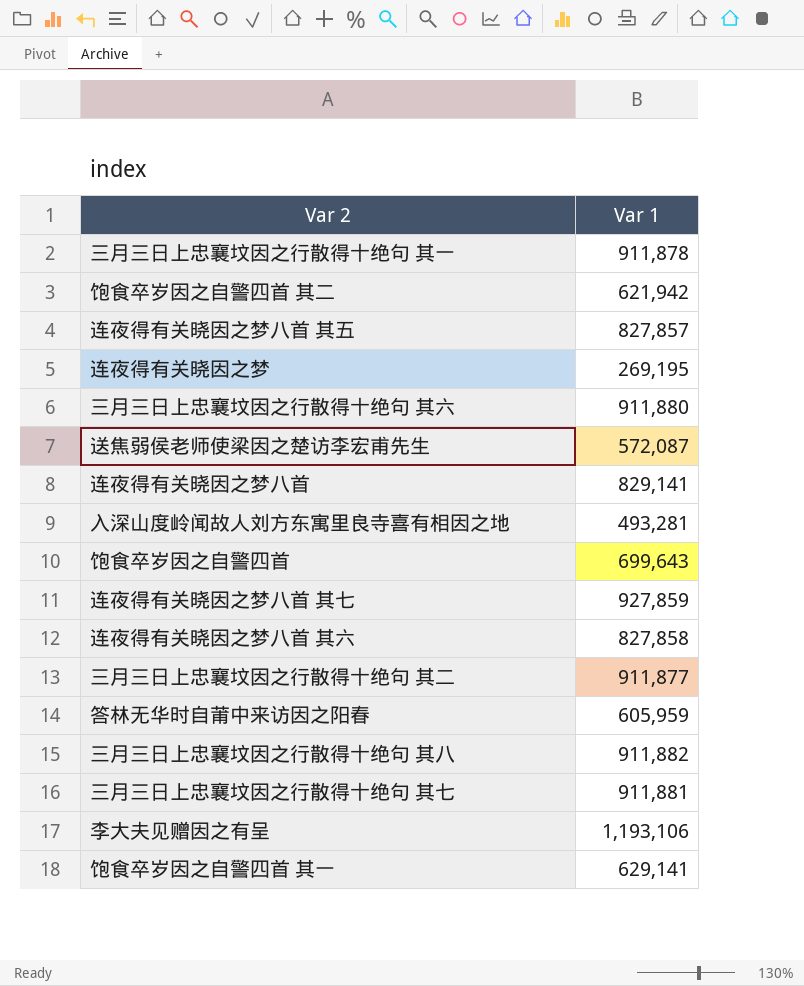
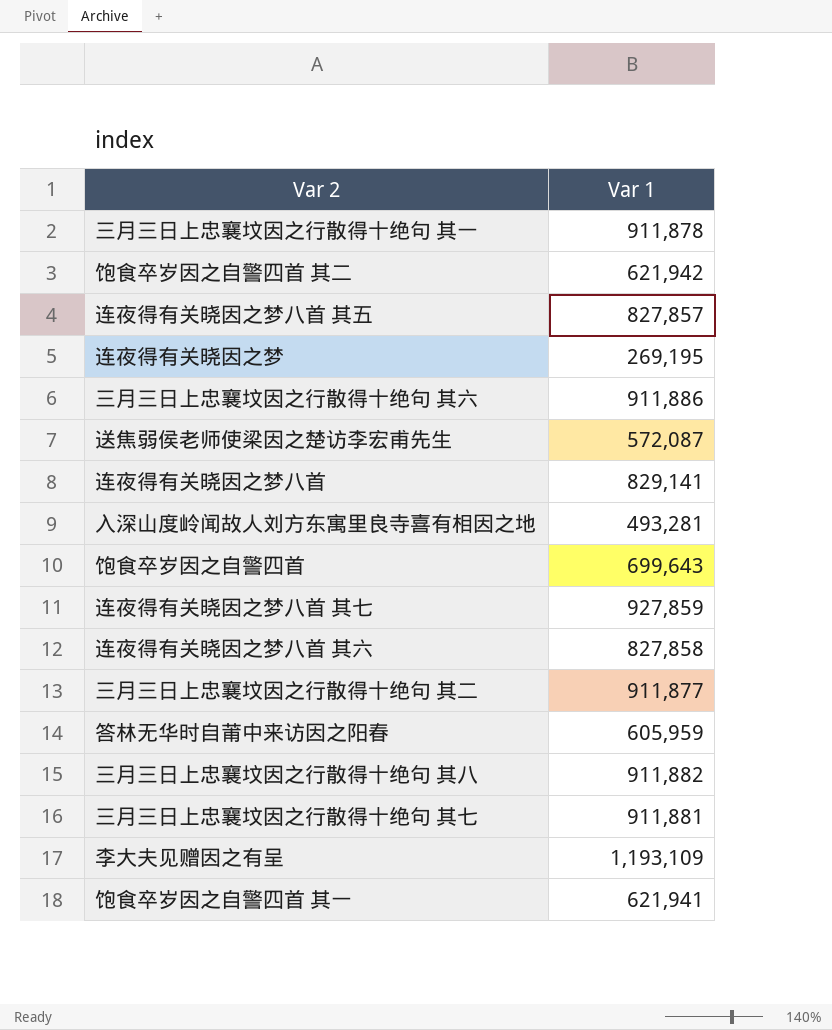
三月三日上忠襄坟因之行散得十绝句 其六 | Var 1: 911,880 -> 911,886
李大夫见赠因之有呈 | Var 1: 1,193,106 -> 1,193,109
饱食卒岁因之自警四首 其一 | Var 1: 629,141 -> 621,941

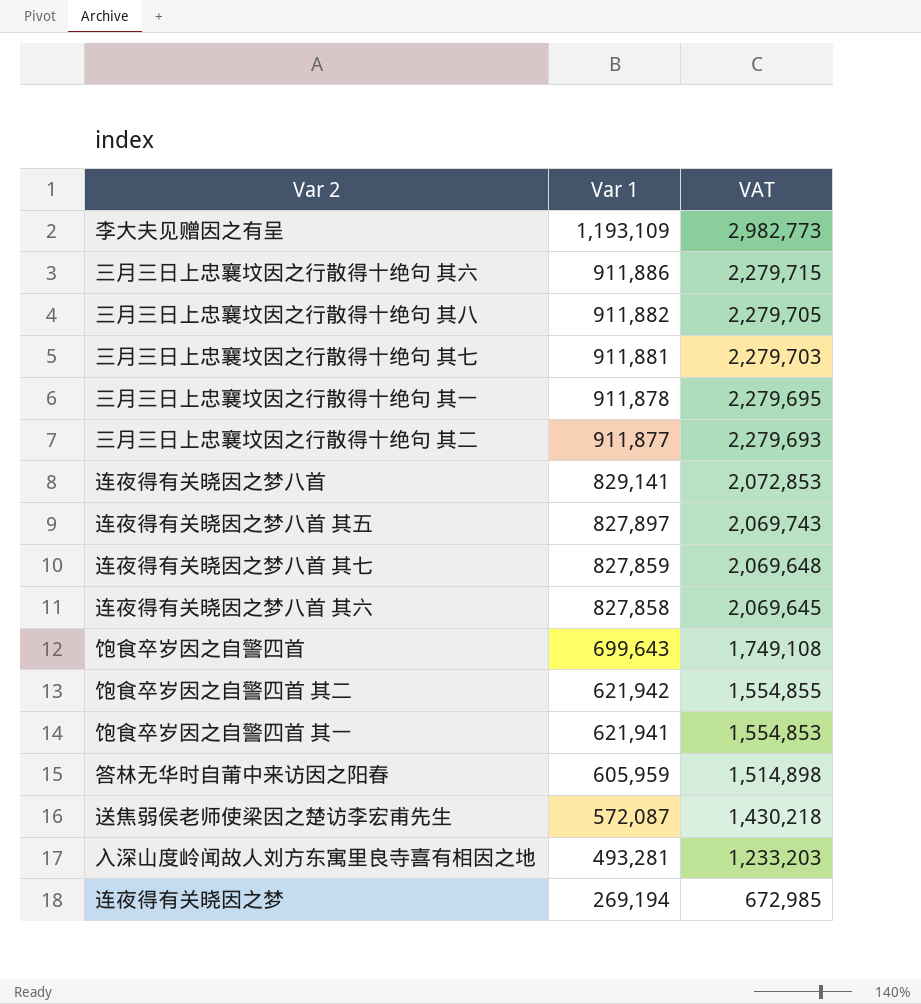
row order: none -> Var 1 descending
column VAT | formula: none -> [Var 1] * 2.5
连夜得有关晓因之梦八首 其五 | Var 1: 827,857 -> 827,897
连夜得有关晓因之梦八首 其七 | Var 1: 927,859 -> 827,859
连夜得有关晓因之梦 | Var 1: 269,195 -> 269,194

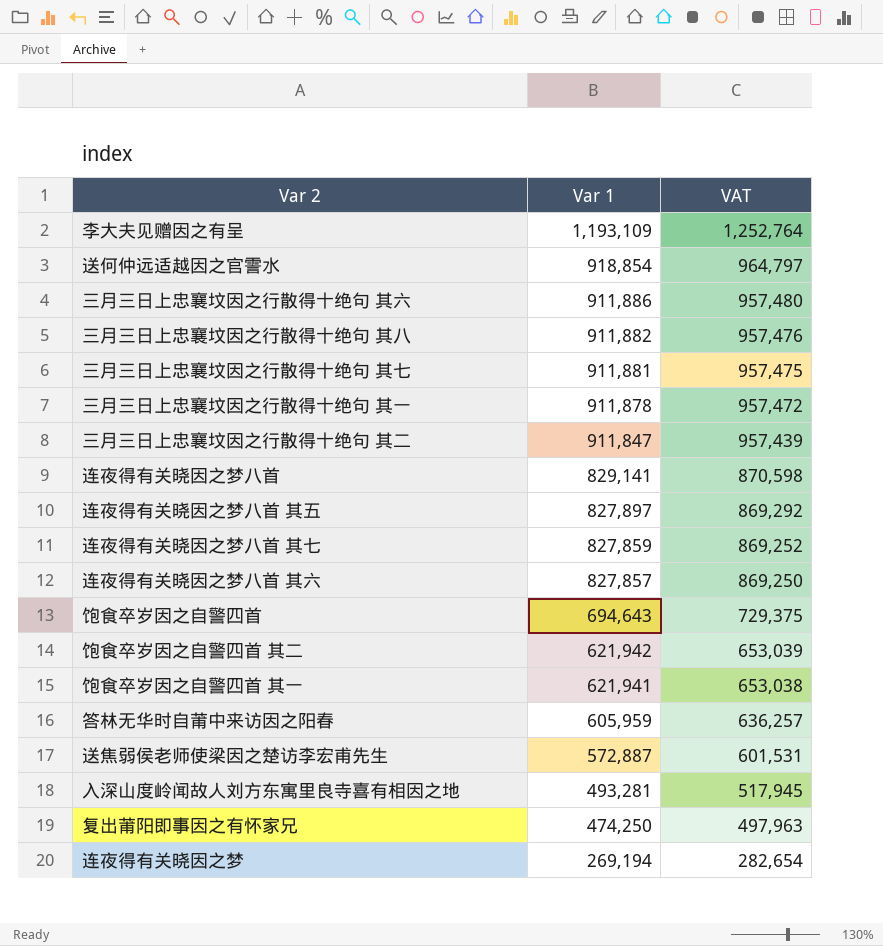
column VAT | formula: [Var 1] * 2.5 -> [Var 1] * 1.05
row 送何仲远适越因之官霅水: none -> 918,854 | 964,797
三月三日上忠襄坟因之行散得十绝句 其二 | Var 1: 911,877 -> 911,847
连夜得有关晓因之梦八首 其六 | Var 1: 827,858 -> 827,857
饱食卒岁因之自警四首 | Var 1: 699,643 -> 694,643
送焦弱侯老师使梁因之楚访李宏甫先生 | Var 1: 572,087 -> 572,887
row 复出莆阳即事因之有怀家兄: none -> 474,250 | 497,963

